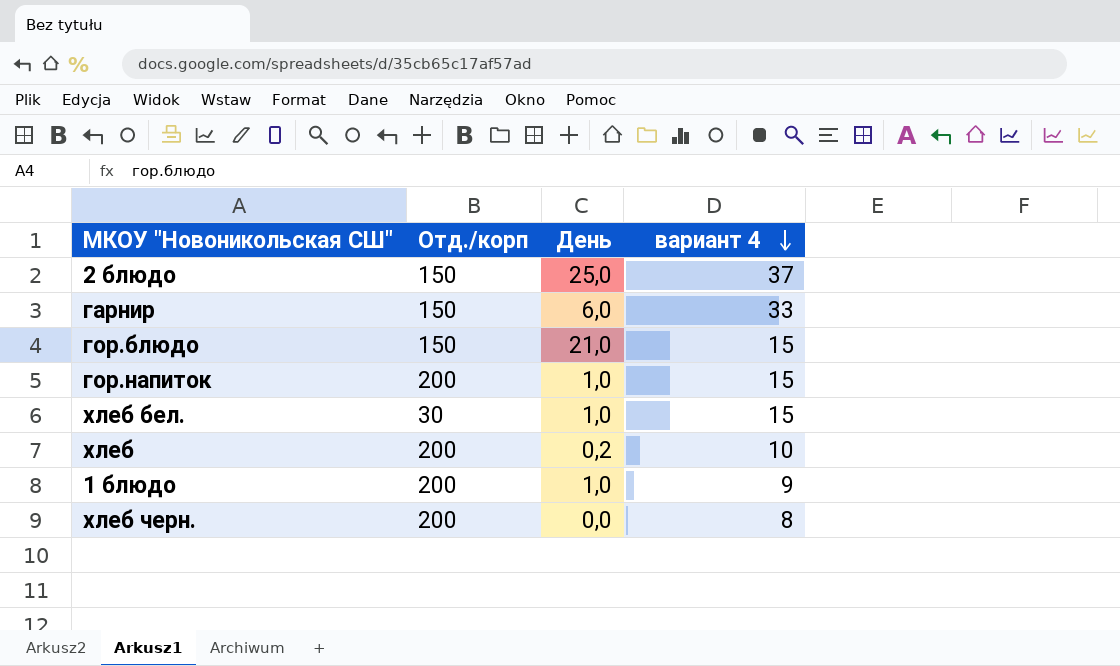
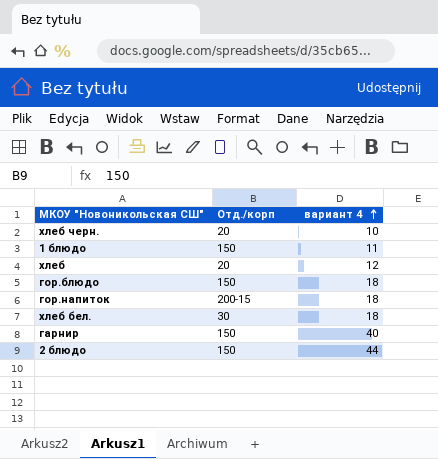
row order: вариант 4 descending -> вариант 4 ascending
column День | position: 3 -> none
хлеб черн. | Отд./корп: 200 -> 20
хлеб черн. | вариант 4: 8 -> 10
1 блюдо | Отд./корп: 200 -> 150
1 блюдо | вариант 4: 9 -> 11
хлеб | Отд./корп: 200 -> 20
хлеб | вариант 4: 10 -> 12
гор.блюдо | вариант 4: 15 -> 18
гор.напиток | Отд./корп: 200 -> 200-15
гор.напиток | вариант 4: 15 -> 18
хлеб бел. | вариант 4: 15 -> 18
гарнир | вариант 4: 33 -> 40
2 блюдо | вариант 4: 37 -> 44

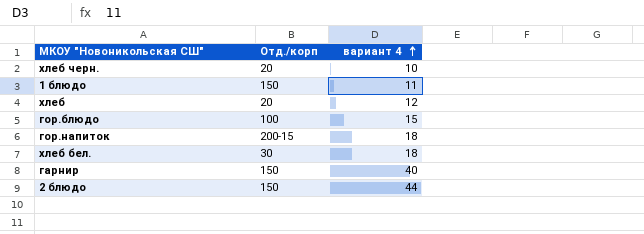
гор.блюдо | Отд./корп: 150 -> 100
гор.блюдо | вариант 4: 18 -> 15

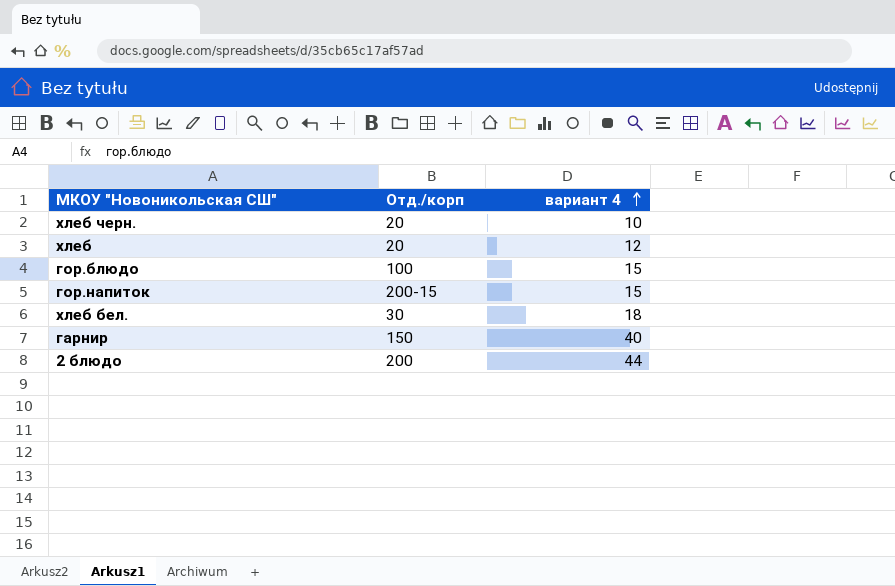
row 1 блюдо: 150 | 11 -> none
гор.напиток | вариант 4: 18 -> 15
2 блюдо | Отд./корп: 150 -> 200

